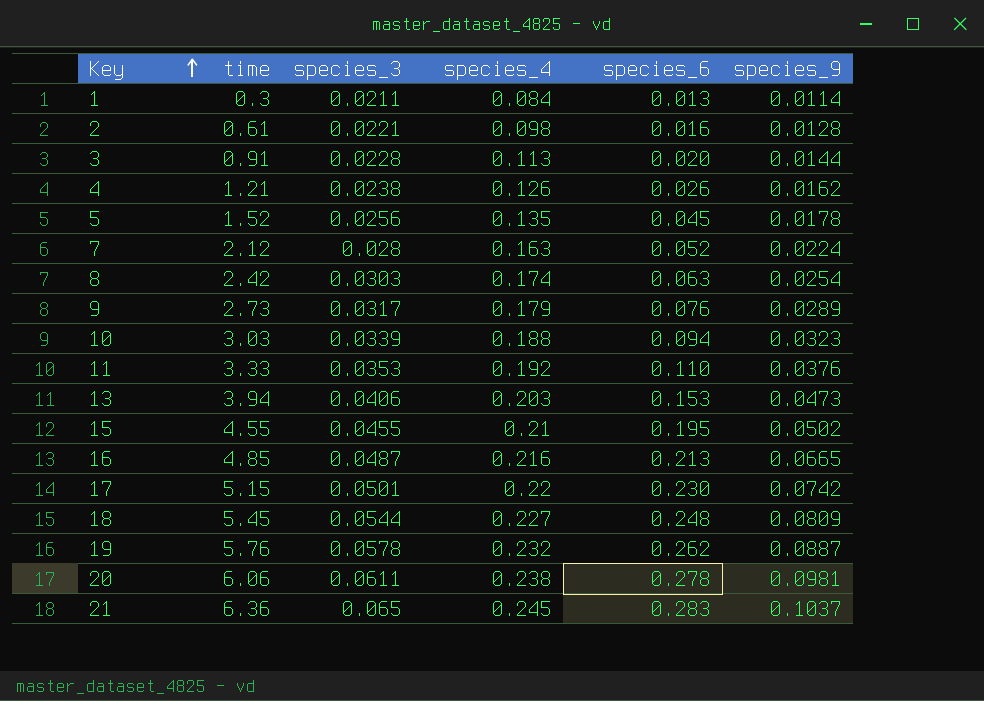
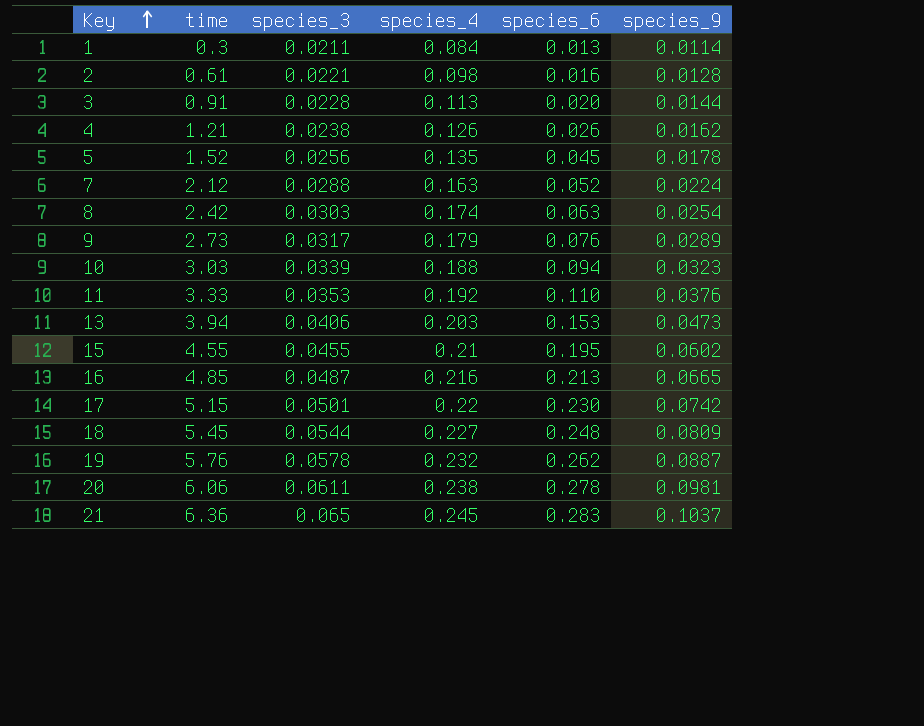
7 | species_3: 0.028 -> 0.0288
15 | species_9: 0.0502 -> 0.0602

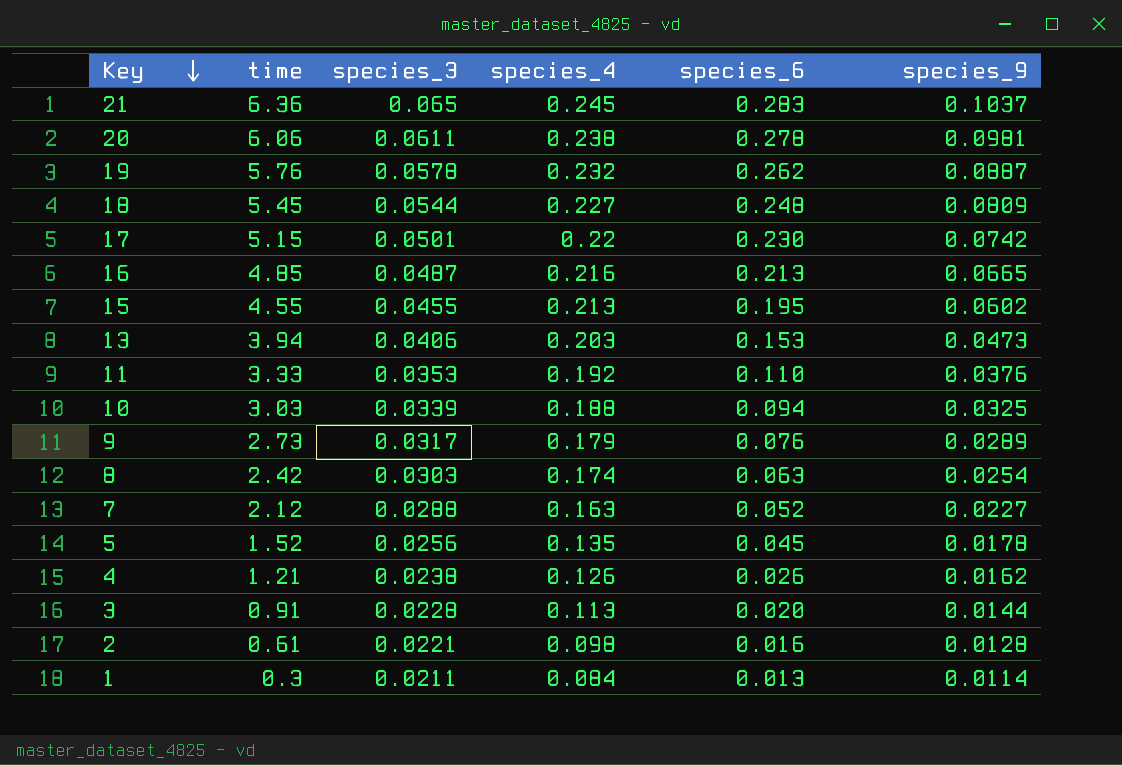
row order: Key ascending -> Key descending
15 | species_4: 0.21 -> 0.213
10 | species_9: 0.0323 -> 0.0325
7 | species_9: 0.0224 -> 0.0227

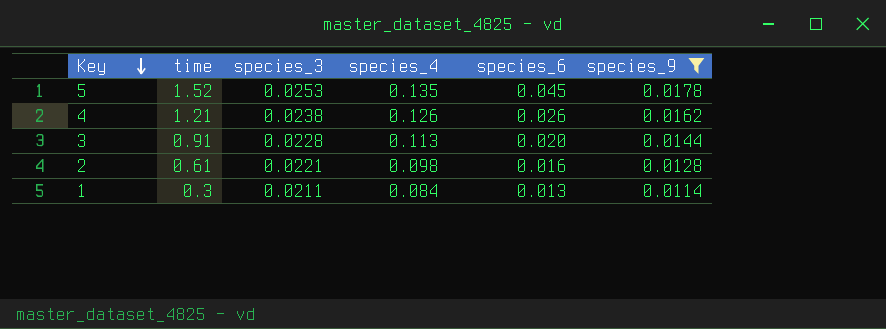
filter: none -> species_9 <= 0.0178
5 | species_3: 0.0256 -> 0.0253

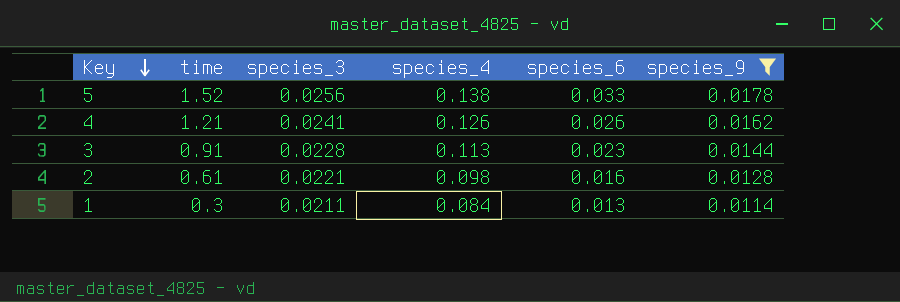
5 | species_3: 0.0253 -> 0.0256
5 | species_4: 0.135 -> 0.138
5 | species_6: 0.045 -> 0.033
4 | species_3: 0.0238 -> 0.0241
3 | species_6: 0.020 -> 0.023

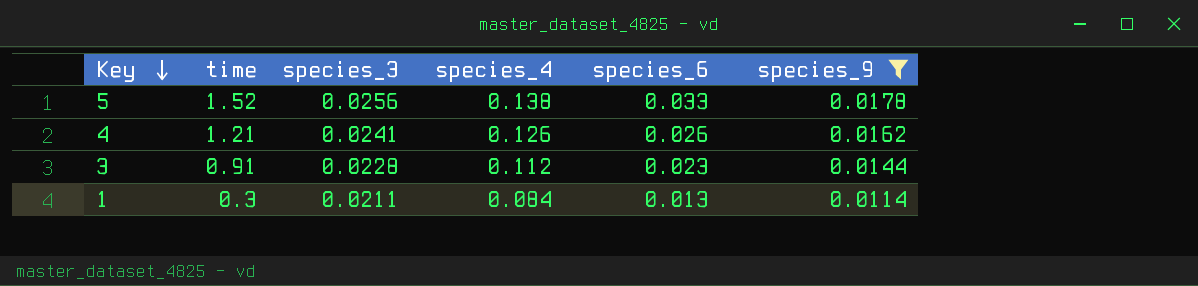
row 2: 0.61 | 0.0221 | 0.098 | 0.016 | 0.0128 -> none
3 | species_4: 0.113 -> 0.112

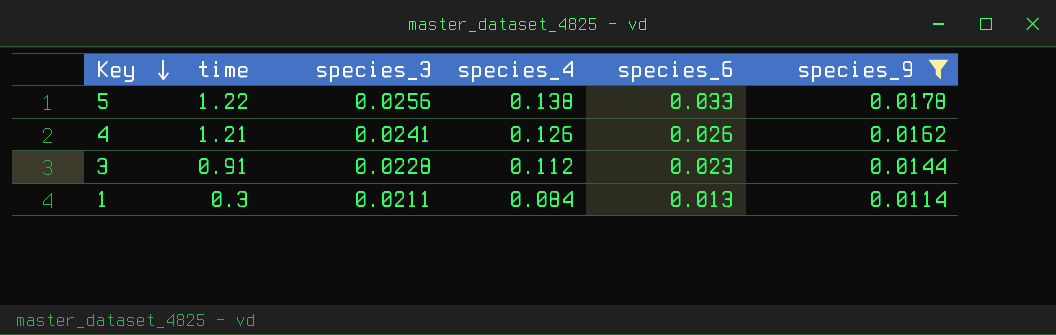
5 | time: 1.52 -> 1.22

